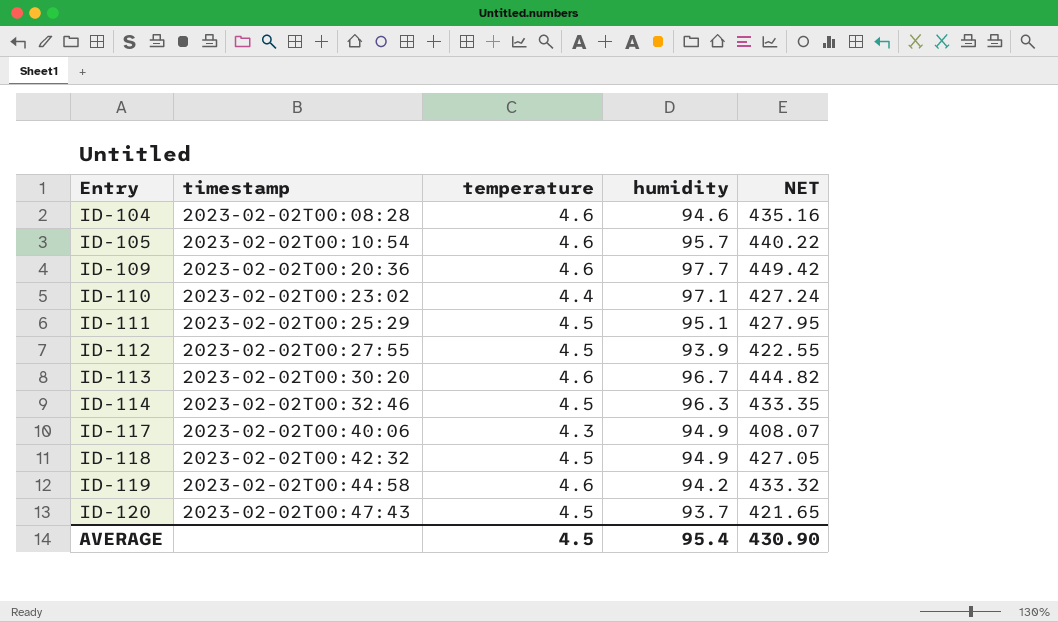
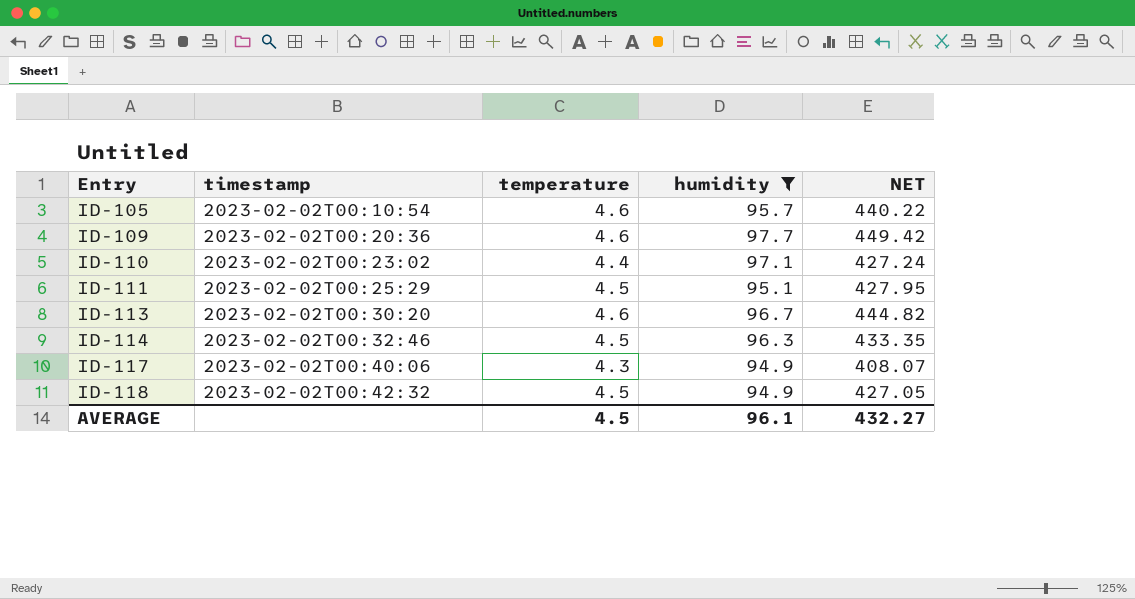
filter: none -> humidity >= 94.9
AVERAGE | humidity: 95.4 -> 96.1
AVERAGE | NET: 430.90 -> 432.27

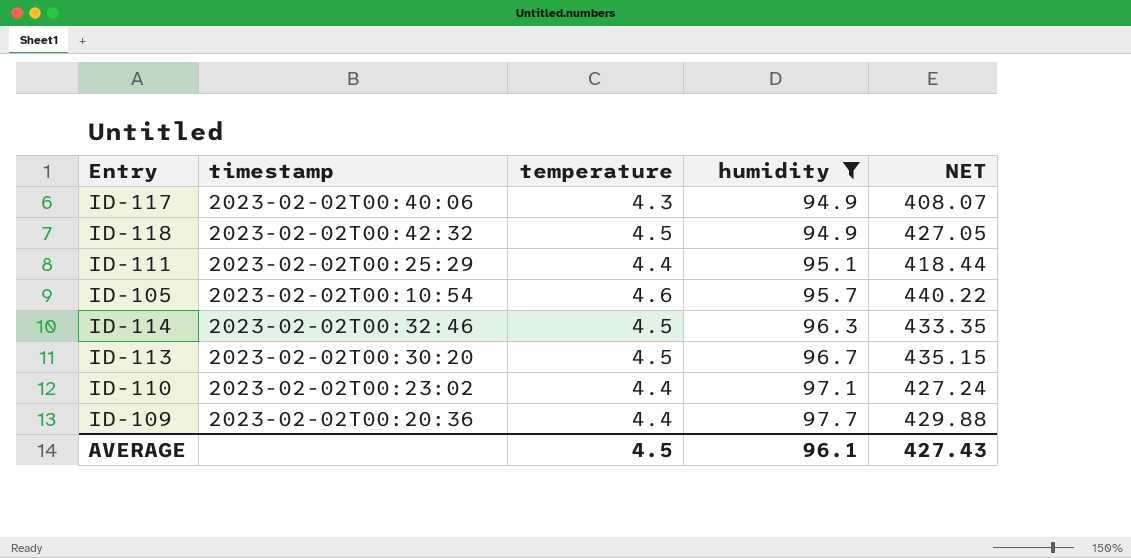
row order: Entry ascending -> humidity ascending
ID-111 | temperature: 4.5 -> 4.4
ID-111 | NET: 427.95 -> 418.44
ID-113 | temperature: 4.6 -> 4.5
ID-113 | NET: 444.82 -> 435.15
ID-109 | temperature: 4.6 -> 4.4
ID-109 | NET: 449.42 -> 429.88
AVERAGE | NET: 432.27 -> 427.43

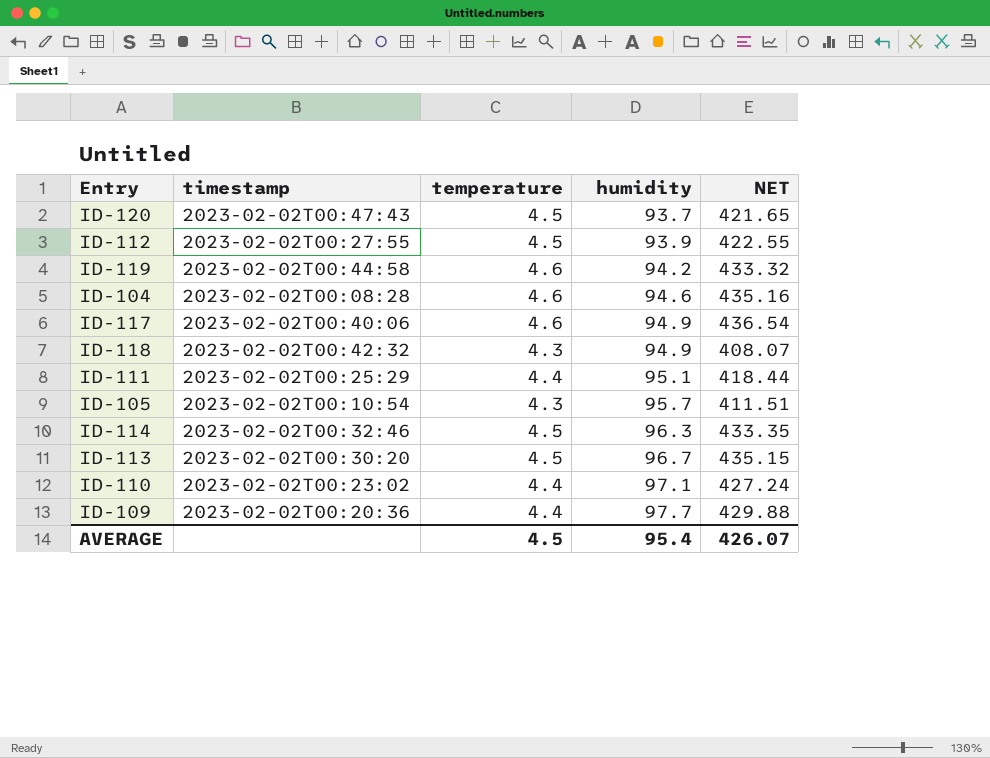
filter: humidity >= 94.9 -> none
ID-117 | temperature: 4.3 -> 4.6
ID-117 | NET: 408.07 -> 436.54
ID-118 | temperature: 4.5 -> 4.3
ID-118 | NET: 427.05 -> 408.07
ID-105 | temperature: 4.6 -> 4.3
ID-105 | NET: 440.22 -> 411.51
AVERAGE | humidity: 96.1 -> 95.4
AVERAGE | NET: 427.43 -> 426.07

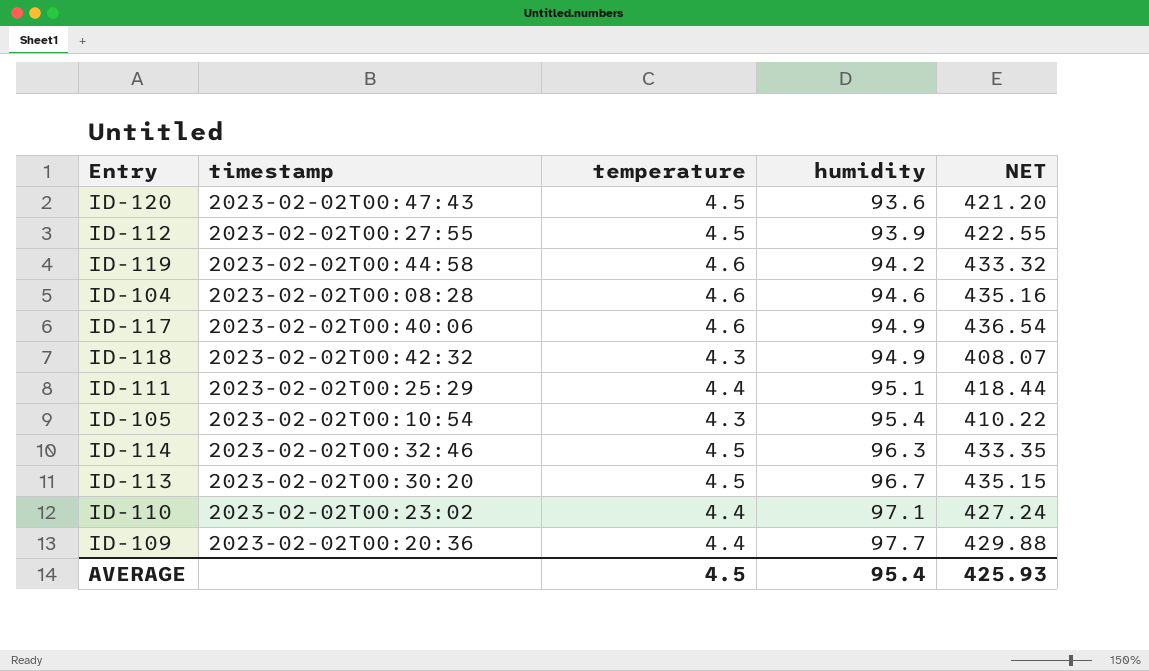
ID-120 | humidity: 93.7 -> 93.6
ID-120 | NET: 421.65 -> 421.20
ID-105 | humidity: 95.7 -> 95.4
ID-105 | NET: 411.51 -> 410.22
AVERAGE | NET: 426.07 -> 425.93

